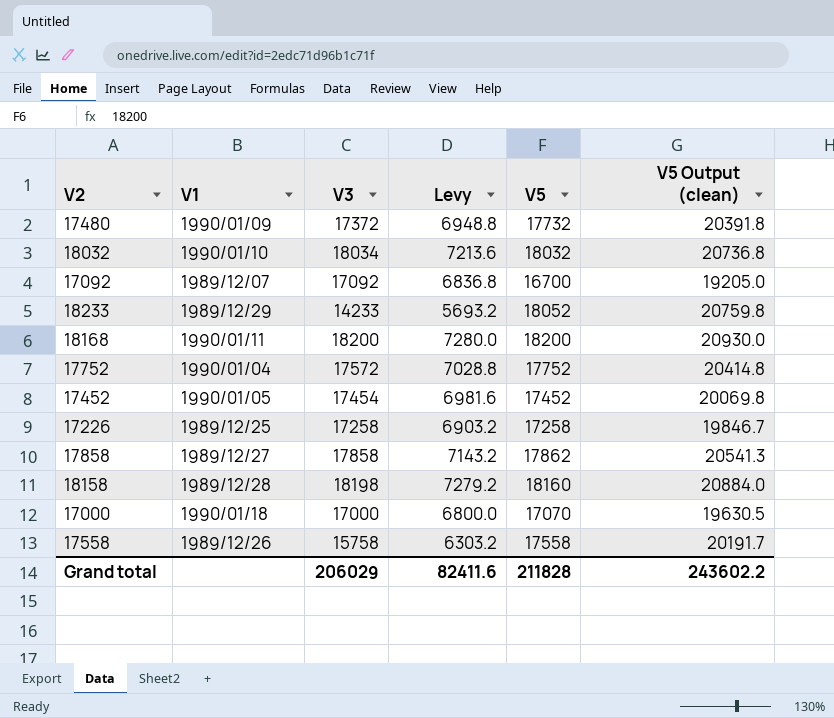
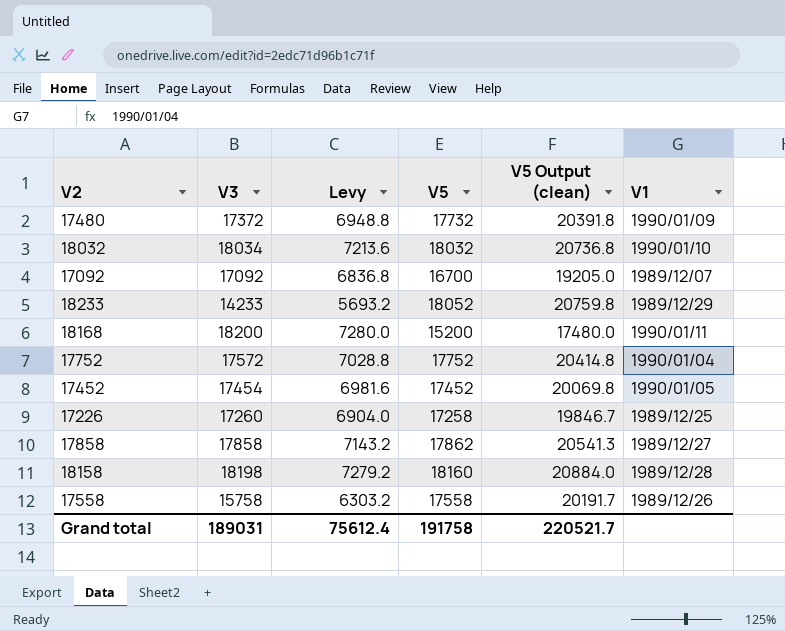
column V1 | position: 2 -> 6
row 17000: 1990/01/18 | 17000 | 6800.0 | 17070 | 19630.5 -> none
18168 | V5: 18200 -> 15200
18168 | V5 Output (clean): 20930.0 -> 17480.0
17226 | V3: 17258 -> 17260
17226 | Levy: 6903.2 -> 6904.0
Grand total | V3: 206029 -> 189031
Grand total | Levy: 82411.6 -> 75612.4
Grand total | V5: 211828 -> 191758
Grand total | V5 Output (clean): 243602.2 -> 220521.7

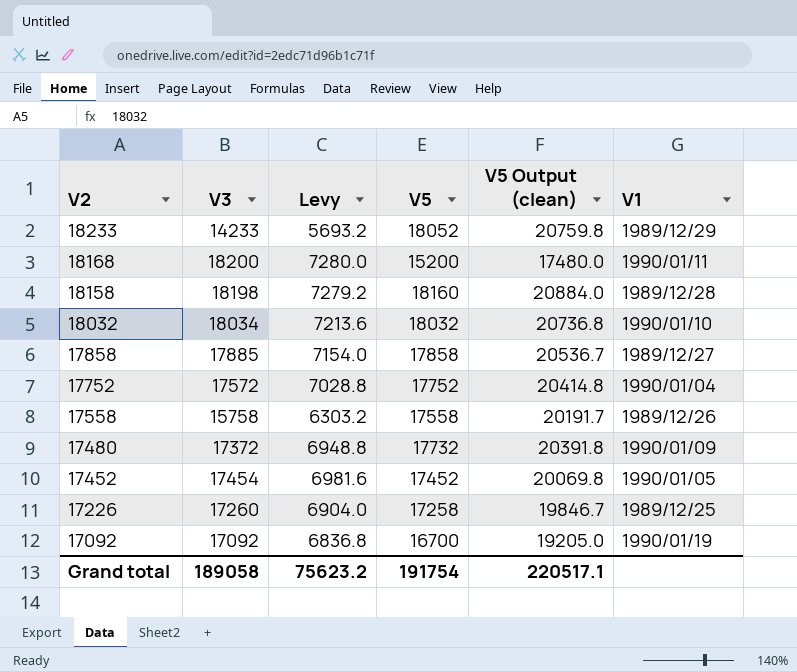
row order: none -> V2 descending
17858 | V3: 17858 -> 17885
17858 | Levy: 7143.2 -> 7154.0
17858 | V5: 17862 -> 17858
17858 | V5 Output (clean): 20541.3 -> 20536.7
17092 | V1: 1989/12/07 -> 1990/01/19
Grand total | V3: 189031 -> 189058
Grand total | Levy: 75612.4 -> 75623.2
Grand total | V5: 191758 -> 191754
Grand total | V5 Output (clean): 220521.7 -> 220517.1

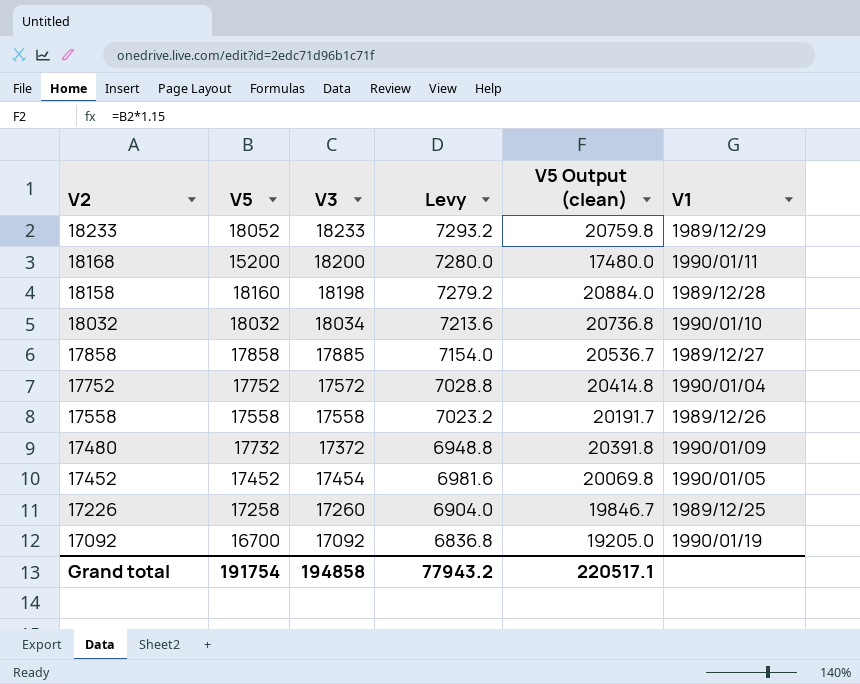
column V5 | position: 4 -> 2
18233 | V3: 14233 -> 18233
18233 | Levy: 5693.2 -> 7293.2
17558 | V3: 15758 -> 17558
17558 | Levy: 6303.2 -> 7023.2
Grand total | V3: 189058 -> 194858
Grand total | Levy: 75623.2 -> 77943.2

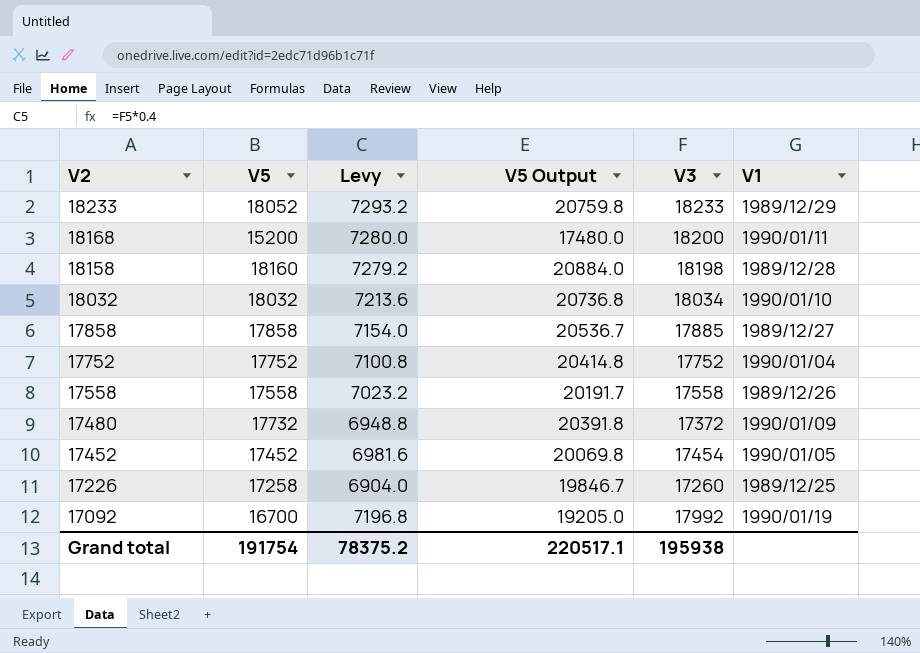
column name: V5 Output (clean) -> V5 Output
column V3 | position: 3 -> 5
17752 | Levy: 7028.8 -> 7100.8
17752 | V3: 17572 -> 17752
17092 | Levy: 6836.8 -> 7196.8
17092 | V3: 17092 -> 17992
Grand total | Levy: 77943.2 -> 78375.2
Grand total | V3: 194858 -> 195938

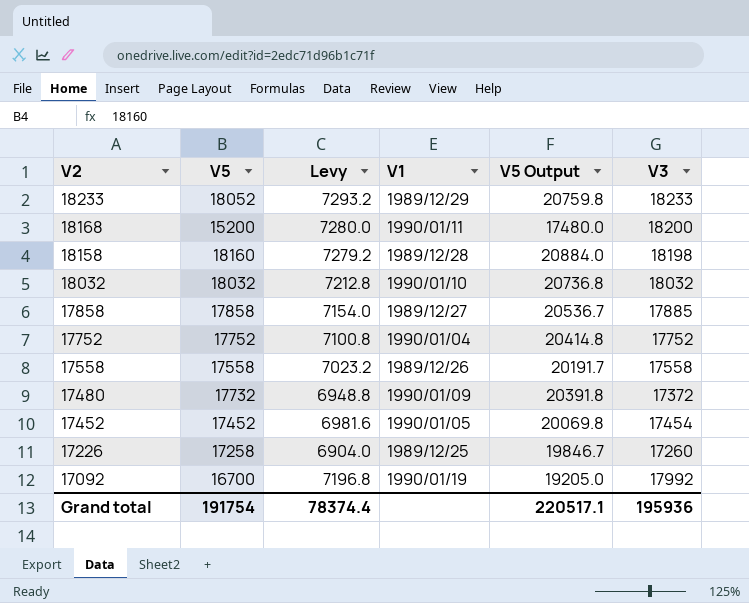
column V1 | position: 6 -> 4
18032 | Levy: 7213.6 -> 7212.8
18032 | V3: 18034 -> 18032
Grand total | Levy: 78375.2 -> 78374.4
Grand total | V3: 195938 -> 195936

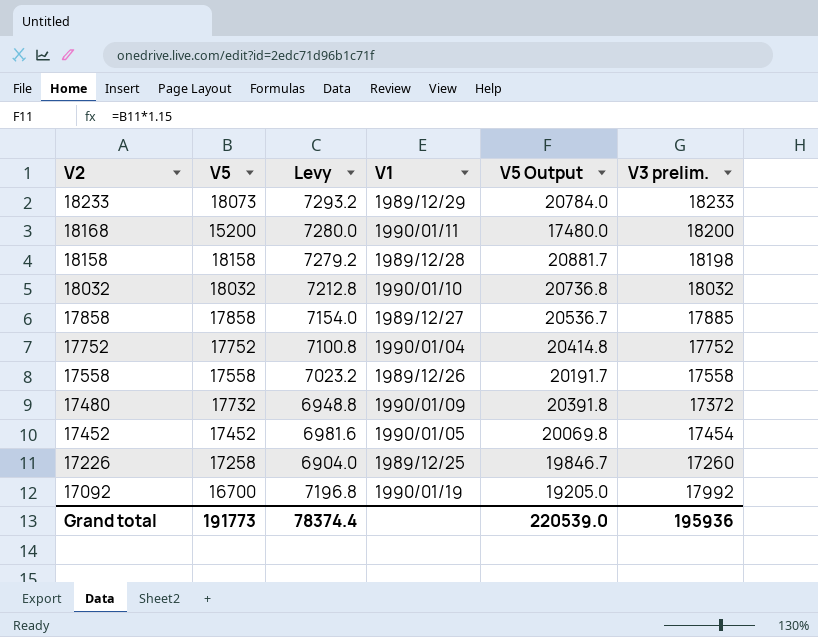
column name: V3 -> V3 prelim.
18233 | V5: 18052 -> 18073
18233 | V5 Output: 20759.8 -> 20784.0
18158 | V5: 18160 -> 18158
18158 | V5 Output: 20884.0 -> 20881.7
Grand total | V5: 191754 -> 191773
Grand total | V5 Output: 220517.1 -> 220539.0

